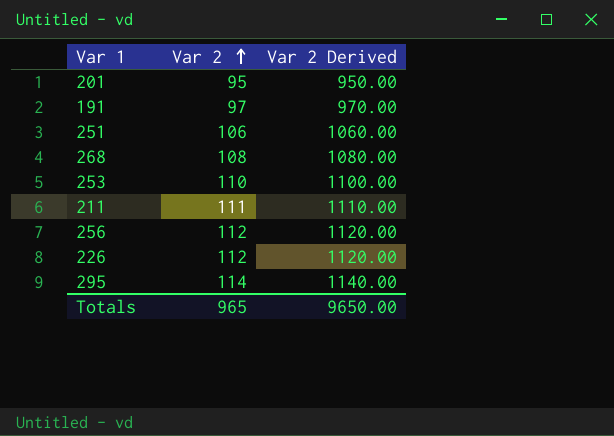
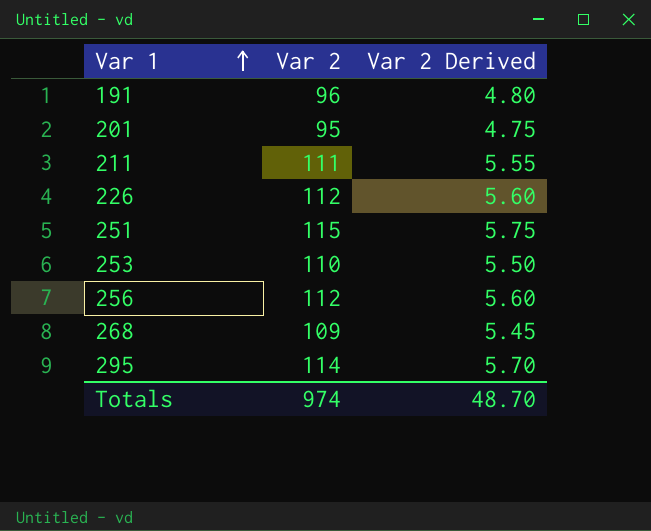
row order: Var 2 ascending -> Var 1 ascending
column Var 2 Derived | formula: [Var 2] * 10 -> [Var 2] * 0.05
191 | Var 2: 97 -> 96
251 | Var 2: 106 -> 115
268 | Var 2: 108 -> 109
Totals | Var 2: 965 -> 974
Totals | Var 2 Derived: 9650.00 -> 48.70

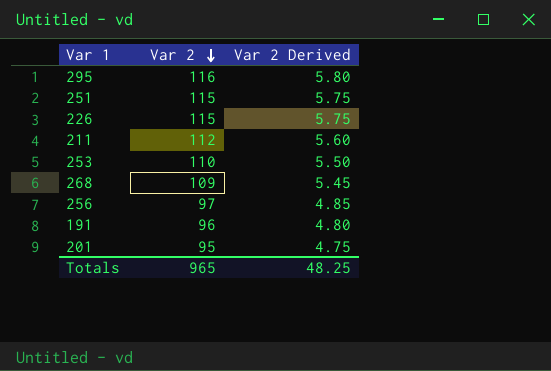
row order: Var 1 ascending -> Var 2 descending
295 | Var 2: 114 -> 116
295 | Var 2 Derived: 5.70 -> 5.80
226 | Var 2: 112 -> 115
226 | Var 2 Derived: 5.60 -> 5.75
211 | Var 2: 111 -> 112
211 | Var 2 Derived: 5.55 -> 5.60
256 | Var 2: 112 -> 97
256 | Var 2 Derived: 5.60 -> 4.85
Totals | Var 2: 974 -> 965
Totals | Var 2 Derived: 48.70 -> 48.25

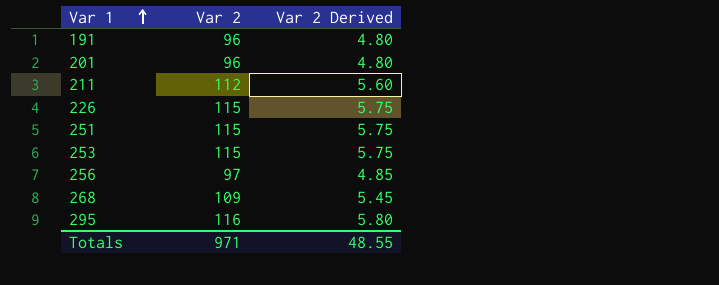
row order: Var 2 descending -> Var 1 ascending
201 | Var 2: 95 -> 96
201 | Var 2 Derived: 4.75 -> 4.80
253 | Var 2: 110 -> 115
253 | Var 2 Derived: 5.50 -> 5.75
Totals | Var 2: 965 -> 971
Totals | Var 2 Derived: 48.25 -> 48.55

